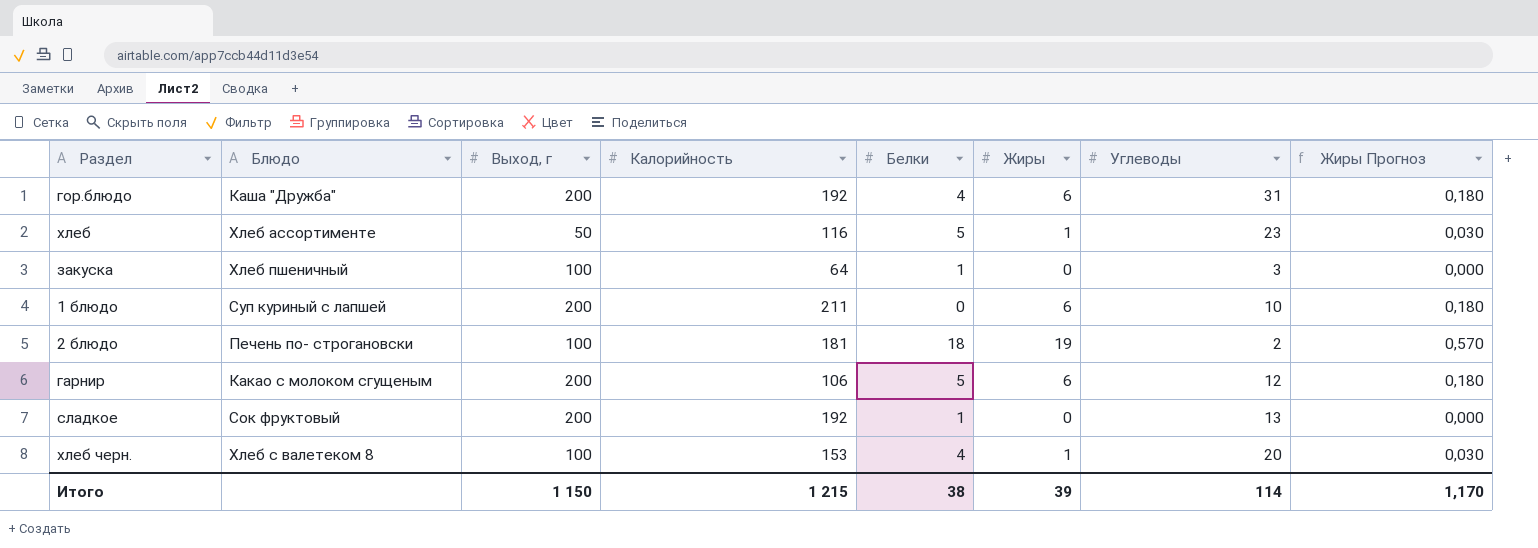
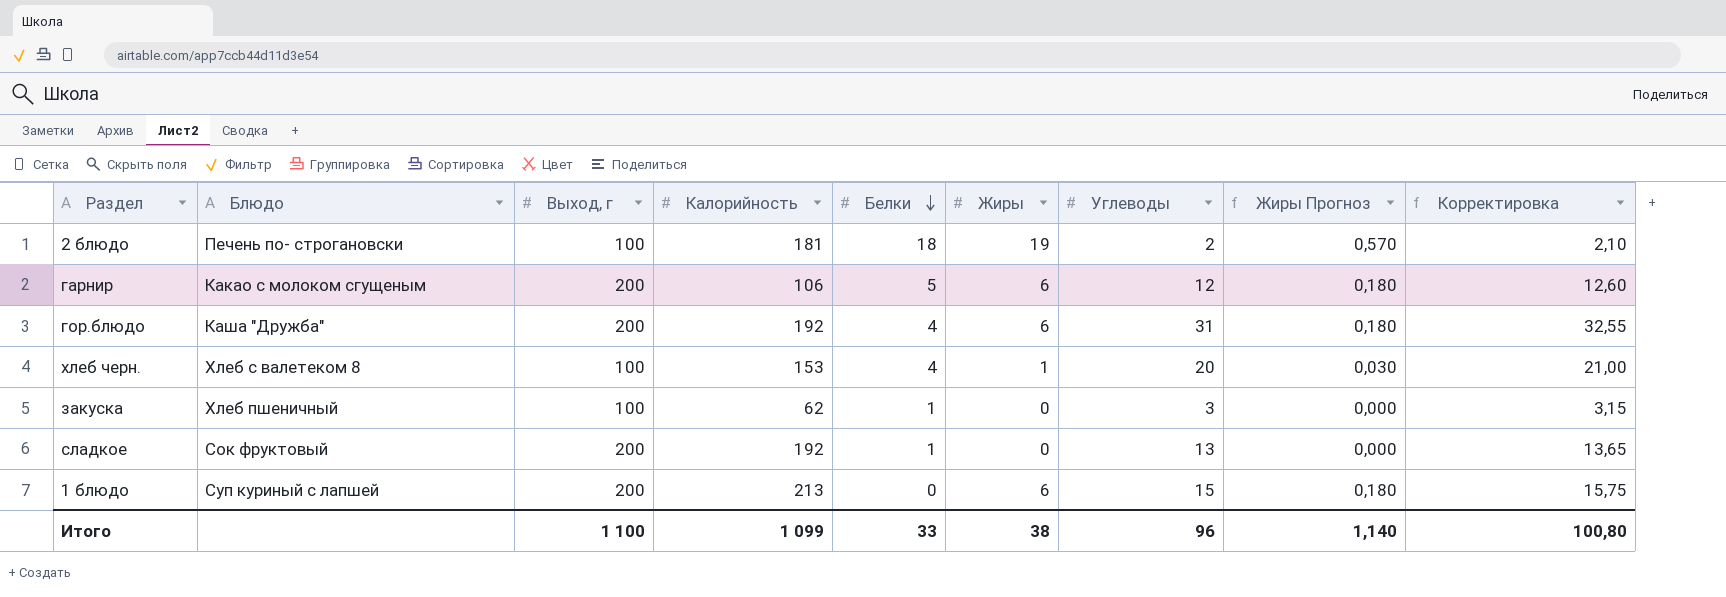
row order: none -> Белки descending
column Корректировка | formula: none -> [Углеводы] * 1,05
row хлеб: Хлеб ассортименте | 50 | 116 | 5 | 1 | 23 | 0,030 -> none
закуска | Калорийность: 64 -> 62
1 блюдо | Калорийность: 211 -> 213
1 блюдо | Углеводы: 10 -> 15
Итого | Выход, г: 1 150 -> 1 100
Итого | Калорийность: 1 215 -> 1 099
Итого | Белки: 38 -> 33
Итого | Жиры: 39 -> 38
Итого | Углеводы: 114 -> 96
Итого | Жиры Прогноз: 1,170 -> 1,140

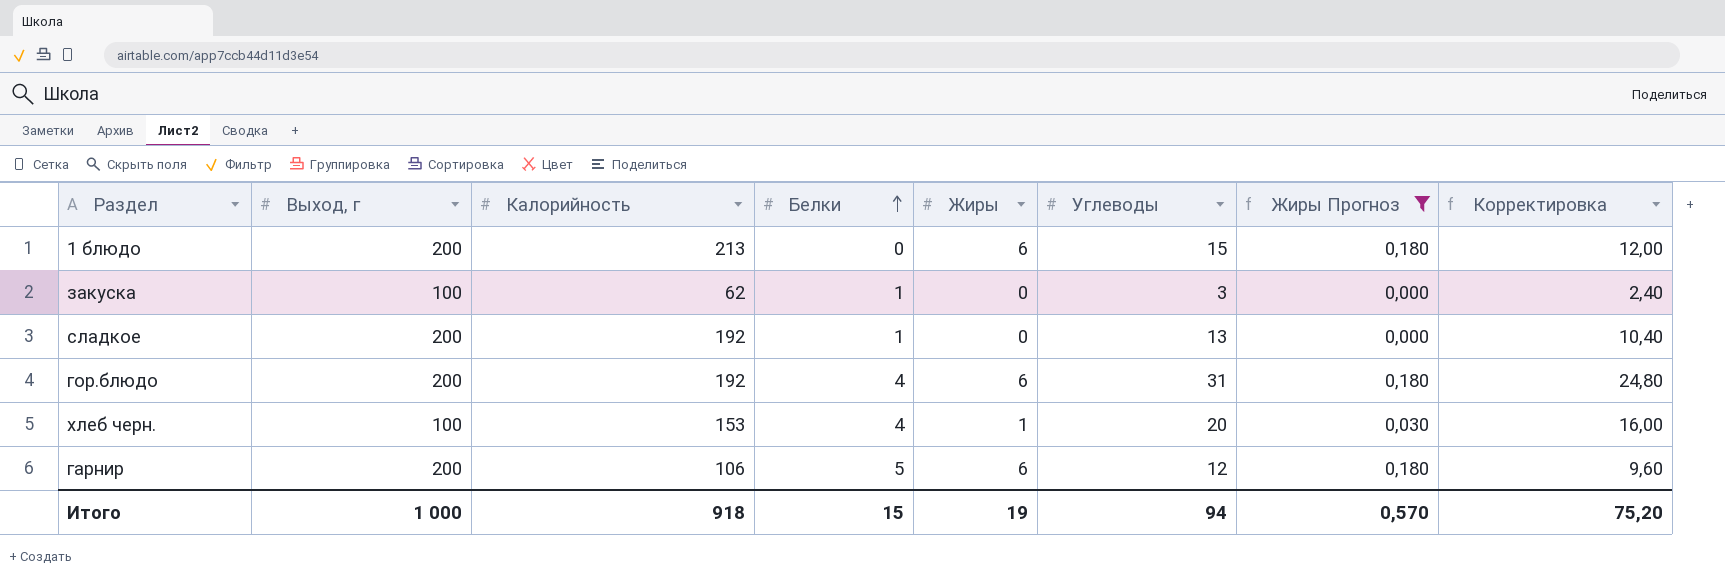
filter: none -> Жиры Прогноз != 0,570
row order: Белки descending -> Белки ascending
column Блюдо | position: 2 -> none
column Корректировка | formula: [Углеводы] * 1,05 -> [Углеводы] * 0,8
Итого | Выход, г: 1 100 -> 1 000
Итого | Калорийность: 1 099 -> 918
Итого | Белки: 33 -> 15
Итого | Жиры: 38 -> 19
Итого | Углеводы: 96 -> 94
Итого | Жиры Прогноз: 1,140 -> 0,570
Итого | Корректировка: 100,80 -> 75,20

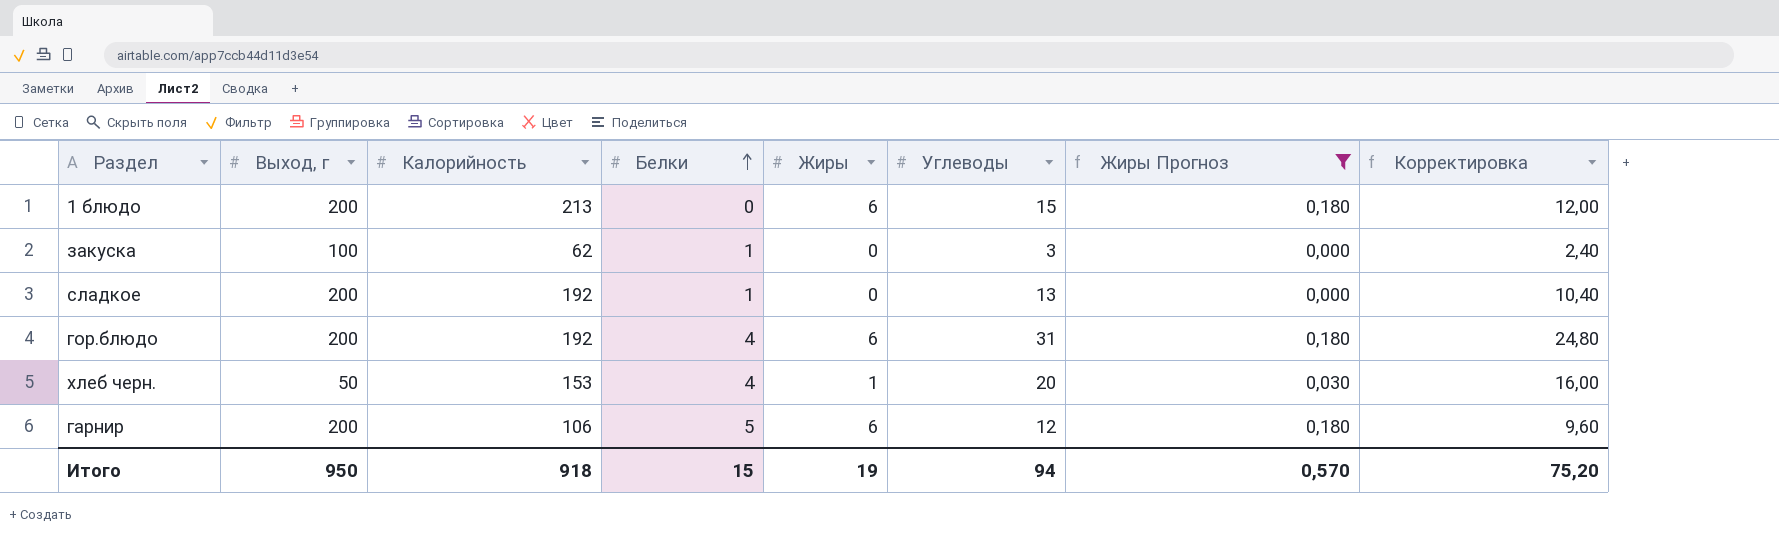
хлеб черн. | Выход, г: 100 -> 50
Итого | Выход, г: 1 000 -> 950

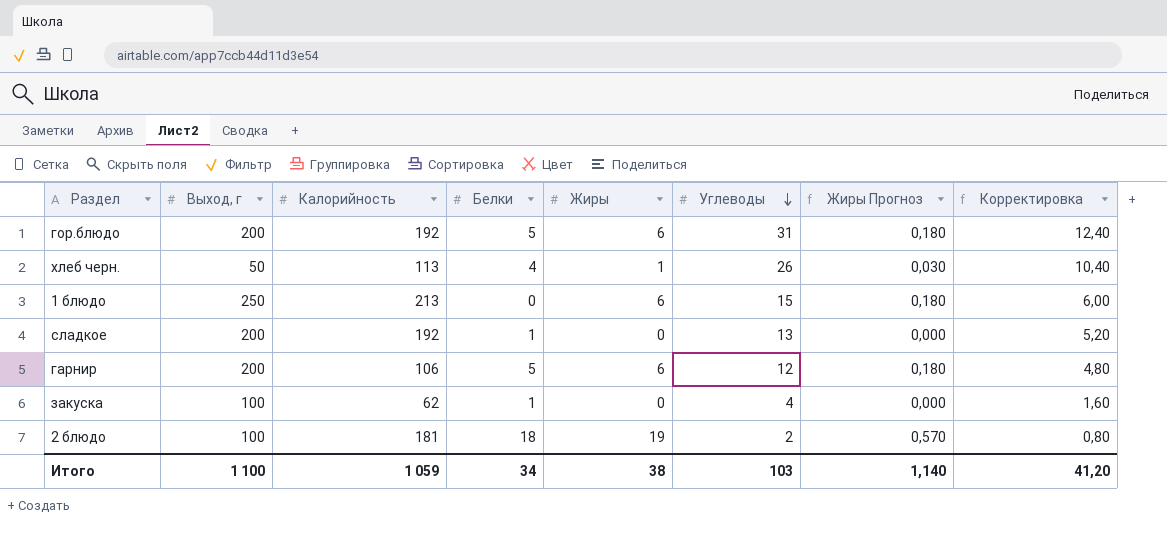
filter: Жиры Прогноз != 0,570 -> none
row order: Белки ascending -> Углеводы descending
column Корректировка | formula: [Углеводы] * 0,8 -> [Углеводы] * 0,4
гор.блюдо | Белки: 4 -> 5
хлеб черн. | Калорийность: 153 -> 113
хлеб черн. | Углеводы: 20 -> 26
1 блюдо | Выход, г: 200 -> 250
закуска | Углеводы: 3 -> 4
Итого | Выход, г: 950 -> 1 100
Итого | Калорийность: 918 -> 1 059
Итого | Белки: 15 -> 34
Итого | Жиры: 19 -> 38
Итого | Углеводы: 94 -> 103
Итого | Жиры Прогноз: 0,570 -> 1,140
Итого | Корректировка: 75,20 -> 41,20

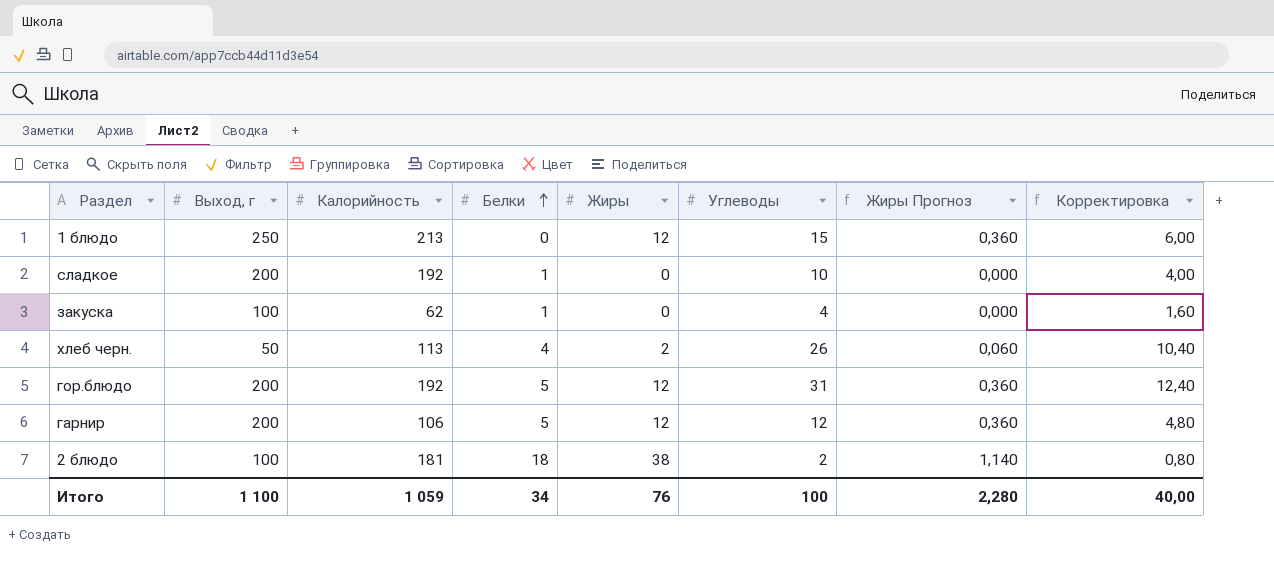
row order: Углеводы descending -> Белки ascending
1 блюдо | Жиры: 6 -> 12
1 блюдо | Жиры Прогноз: 0,180 -> 0,360
сладкое | Углеводы: 13 -> 10
сладкое | Корректировка: 5,20 -> 4,00
хлеб черн. | Жиры: 1 -> 2
хлеб черн. | Жиры Прогноз: 0,030 -> 0,060
гор.блюдо | Жиры: 6 -> 12
гор.блюдо | Жиры Прогноз: 0,180 -> 0,360
гарнир | Жиры: 6 -> 12
гарнир | Жиры Прогноз: 0,180 -> 0,360
2 блюдо | Жиры: 19 -> 38
2 блюдо | Жиры Прогноз: 0,570 -> 1,140
Итого | Жиры: 38 -> 76
Итого | Углеводы: 103 -> 100
Итого | Жиры Прогноз: 1,140 -> 2,280
Итого | Корректировка: 41,20 -> 40,00

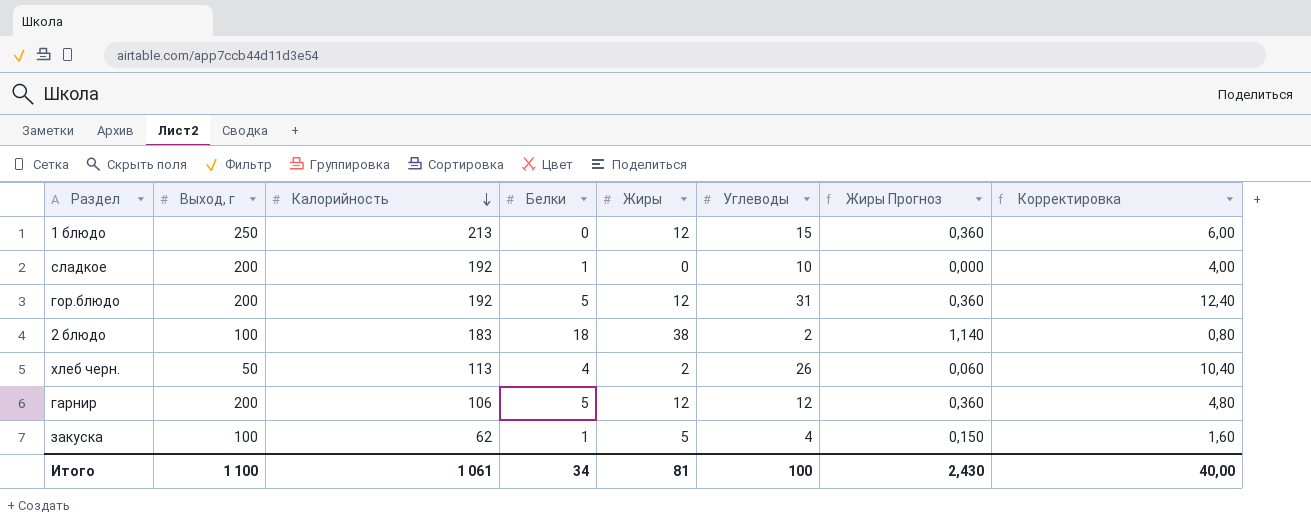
row order: Белки ascending -> Калорийность descending
2 блюдо | Калорийность: 181 -> 183
закуска | Жиры: 0 -> 5
закуска | Жиры Прогноз: 0,000 -> 0,150
Итого | Калорийность: 1 059 -> 1 061
Итого | Жиры: 76 -> 81
Итого | Жиры Прогноз: 2,280 -> 2,430

